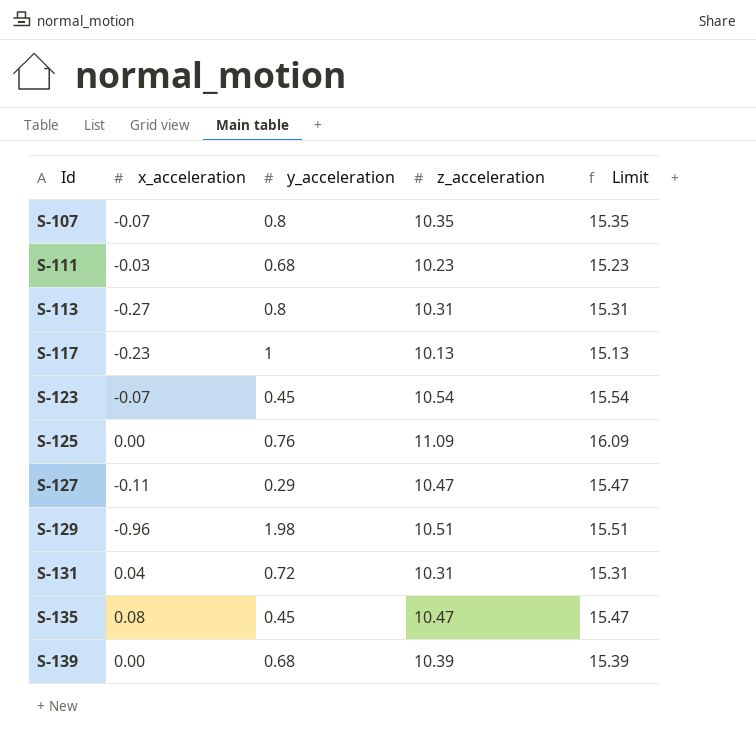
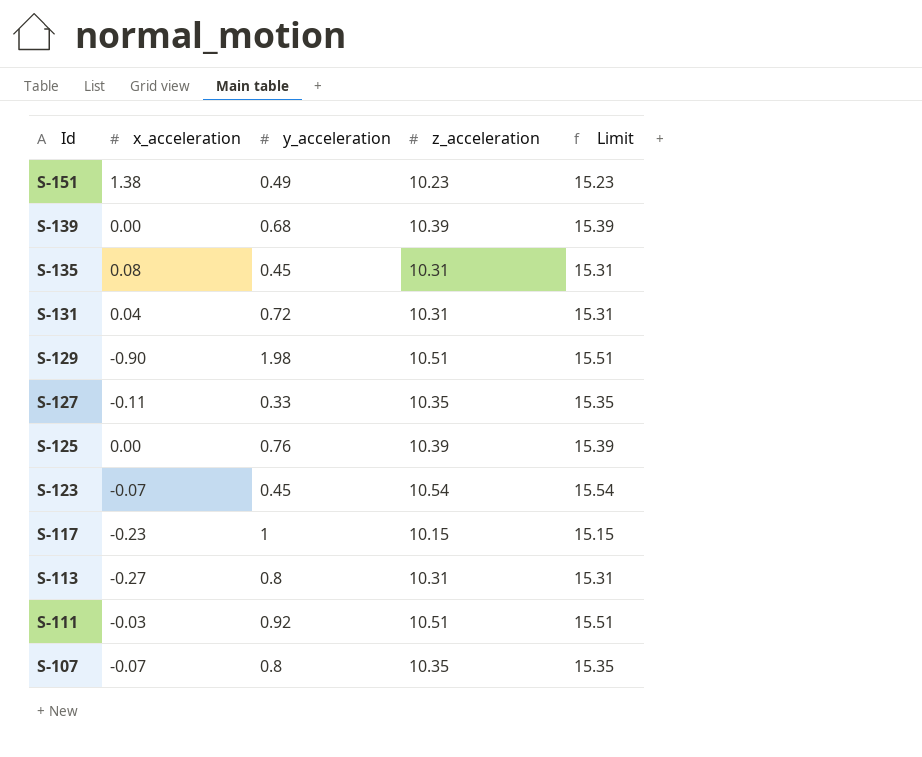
row order: Id ascending -> Id descending
row S-151: none -> 1.38 | 0.49 | 10.23 | 15.23
S-135 | z_acceleration: 10.47 -> 10.31
S-135 | Limit: 15.47 -> 15.31
S-129 | x_acceleration: -0.96 -> -0.90
S-127 | y_acceleration: 0.29 -> 0.33
S-127 | z_acceleration: 10.47 -> 10.35
S-127 | Limit: 15.47 -> 15.35
S-125 | z_acceleration: 11.09 -> 10.39
S-125 | Limit: 16.09 -> 15.39
S-117 | z_acceleration: 10.13 -> 10.15
S-117 | Limit: 15.13 -> 15.15
S-111 | y_acceleration: 0.68 -> 0.92
S-111 | z_acceleration: 10.23 -> 10.51
S-111 | Limit: 15.23 -> 15.51

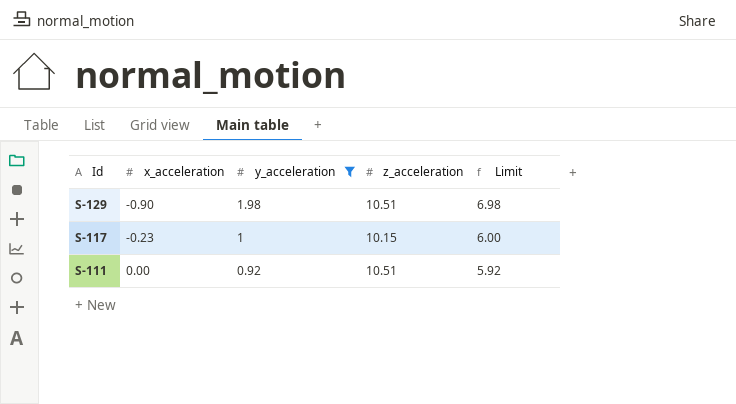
filter: none -> y_acceleration >= 0.92
column Limit | formula: [z_acceleration] + 5 -> [y_acceleration] + 5
S-111 | x_acceleration: -0.03 -> 0.00

